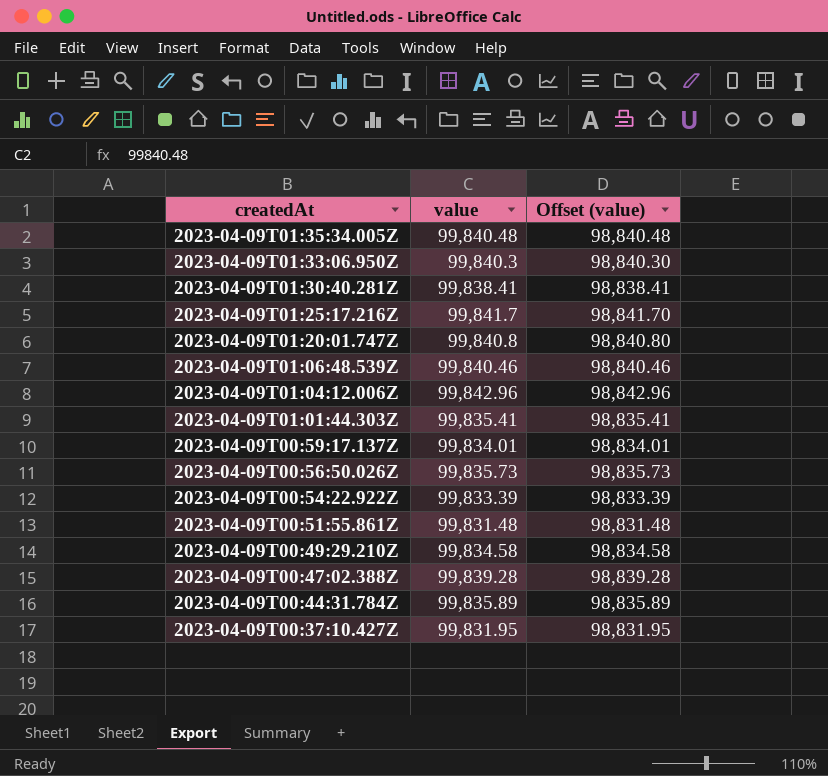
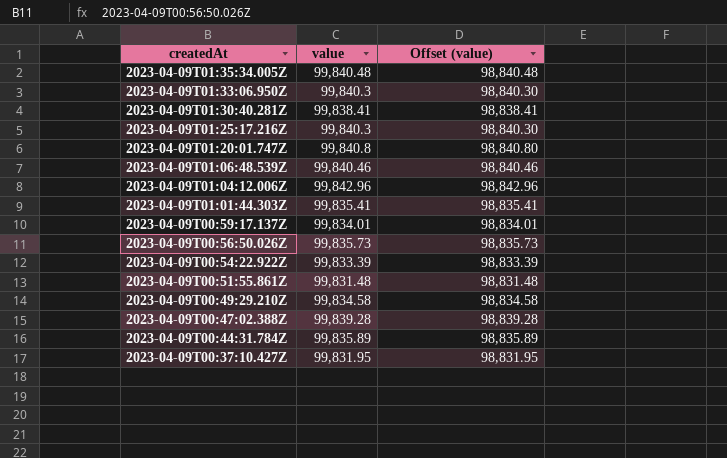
2023-04-09T01:25:17.216Z | value: 99,841.7 -> 99,840.3
2023-04-09T01:25:17.216Z | Offset (value): 98,841.70 -> 98,840.30

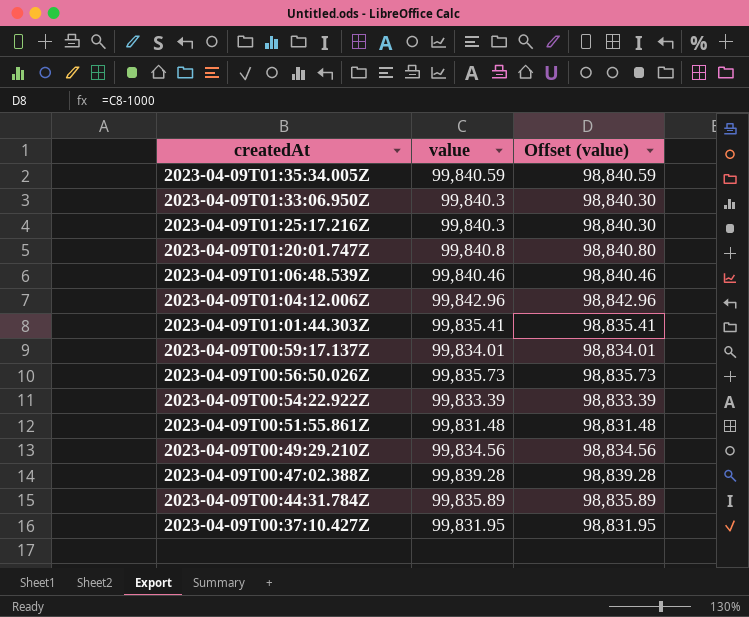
row 2023-04-09T01:30:40.281Z: 99,838.41 | 98,838.41 -> none
2023-04-09T01:35:34.005Z | value: 99,840.48 -> 99,840.59
2023-04-09T01:35:34.005Z | Offset (value): 98,840.48 -> 98,840.59
2023-04-09T00:49:29.210Z | value: 99,834.58 -> 99,834.56
2023-04-09T00:49:29.210Z | Offset (value): 98,834.58 -> 98,834.56

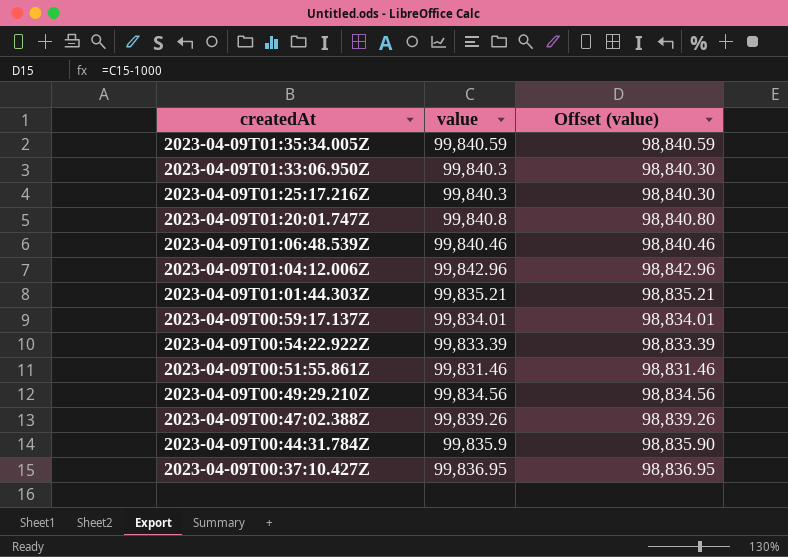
row 2023-04-09T00:56:50.026Z: 99,835.73 | 98,835.73 -> none
2023-04-09T01:01:44.303Z | value: 99,835.41 -> 99,835.21
2023-04-09T01:01:44.303Z | Offset (value): 98,835.41 -> 98,835.21
2023-04-09T00:51:55.861Z | value: 99,831.48 -> 99,831.46
2023-04-09T00:51:55.861Z | Offset (value): 98,831.48 -> 98,831.46
2023-04-09T00:47:02.388Z | value: 99,839.28 -> 99,839.26
2023-04-09T00:47:02.388Z | Offset (value): 98,839.28 -> 98,839.26
2023-04-09T00:44:31.784Z | value: 99,835.89 -> 99,835.9
2023-04-09T00:44:31.784Z | Offset (value): 98,835.89 -> 98,835.90
2023-04-09T00:37:10.427Z | value: 99,831.95 -> 99,836.95
2023-04-09T00:37:10.427Z | Offset (value): 98,831.95 -> 98,836.95

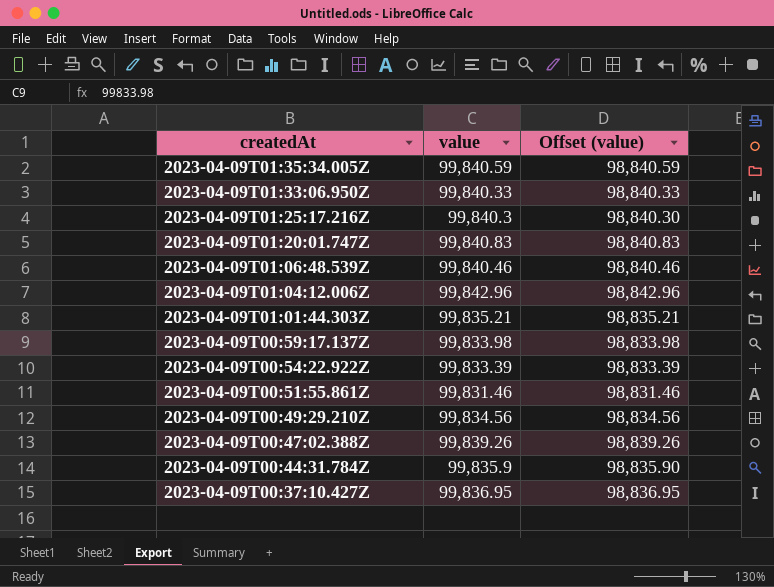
2023-04-09T01:33:06.950Z | value: 99,840.3 -> 99,840.33
2023-04-09T01:33:06.950Z | Offset (value): 98,840.30 -> 98,840.33
2023-04-09T01:20:01.747Z | value: 99,840.8 -> 99,840.83
2023-04-09T01:20:01.747Z | Offset (value): 98,840.80 -> 98,840.83
2023-04-09T00:59:17.137Z | value: 99,834.01 -> 99,833.98
2023-04-09T00:59:17.137Z | Offset (value): 98,834.01 -> 98,833.98

